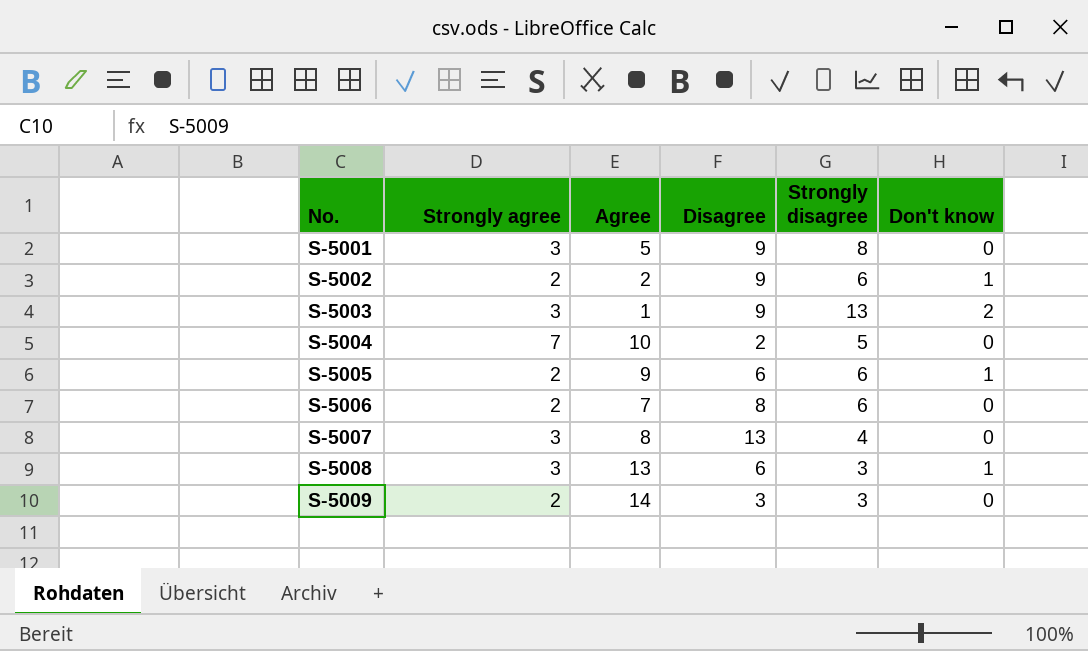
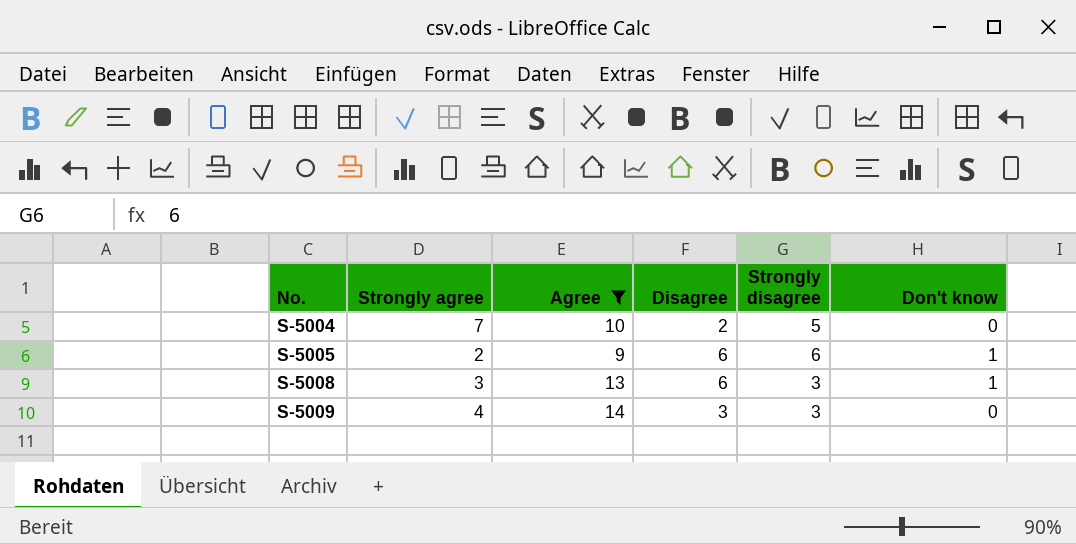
filter: none -> Agree >= 9
S-5009 | Strongly agree: 2 -> 4

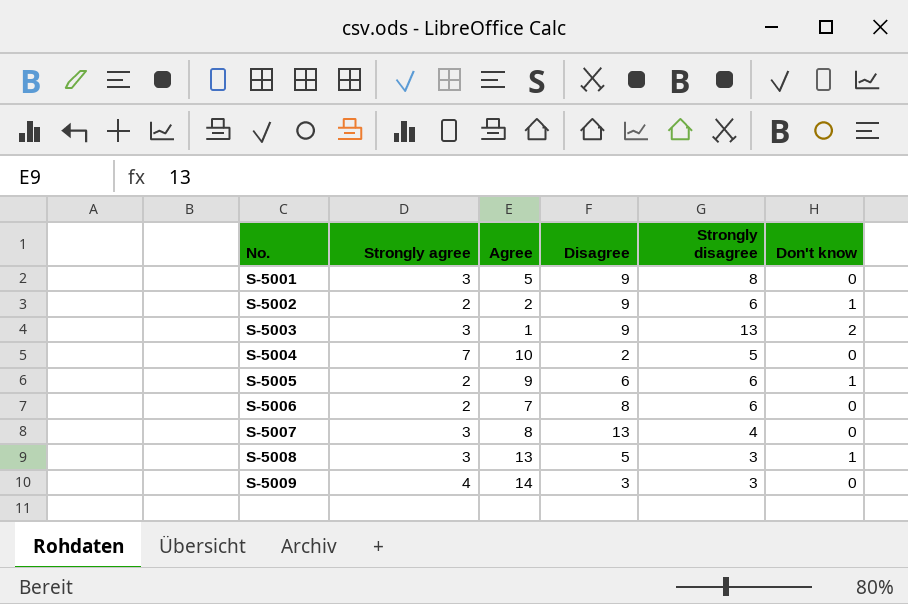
filter: Agree >= 9 -> none
S-5008 | Disagree: 6 -> 5

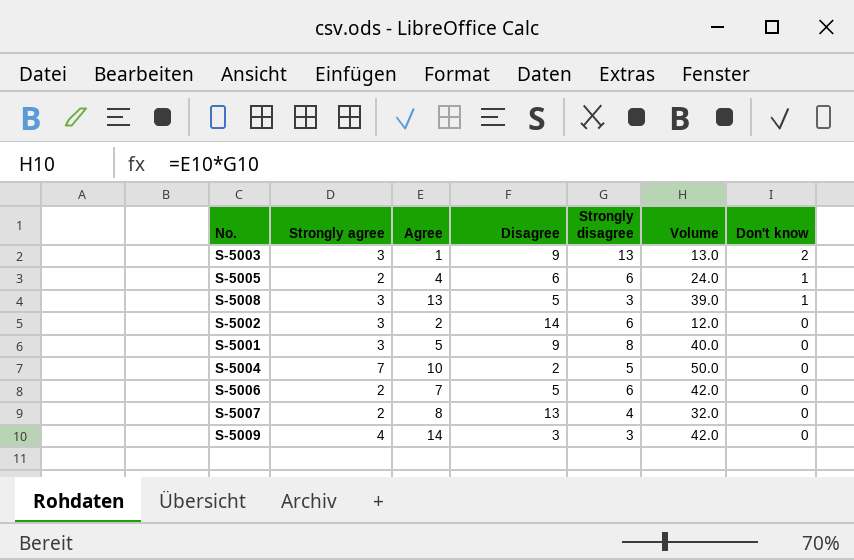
row order: No. ascending -> Don't know descending
column Volume | formula: none -> [Agree] * [Strongly disagree]
S-5005 | Agree: 9 -> 4
S-5002 | Strongly agree: 2 -> 3
S-5002 | Disagree: 9 -> 14
S-5002 | Don't know: 1 -> 0
S-5006 | Disagree: 8 -> 5
S-5007 | Strongly agree: 3 -> 2

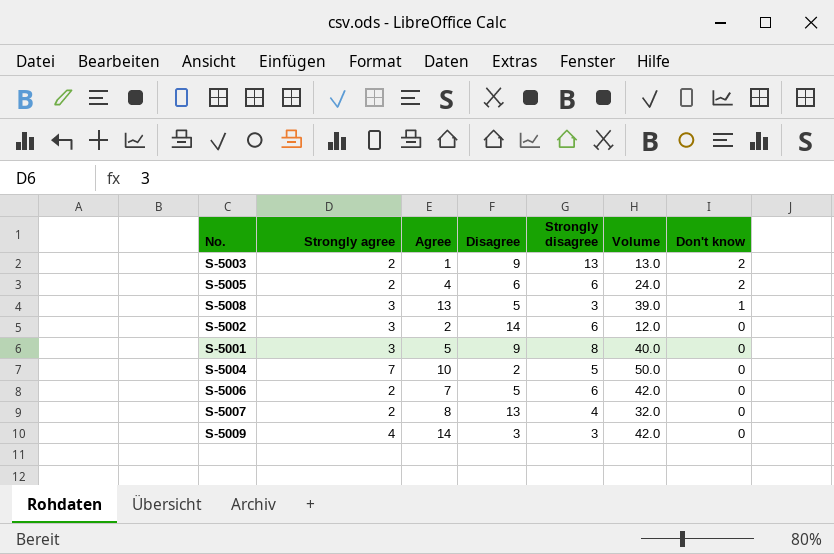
S-5003 | Strongly agree: 3 -> 2
S-5005 | Don't know: 1 -> 2

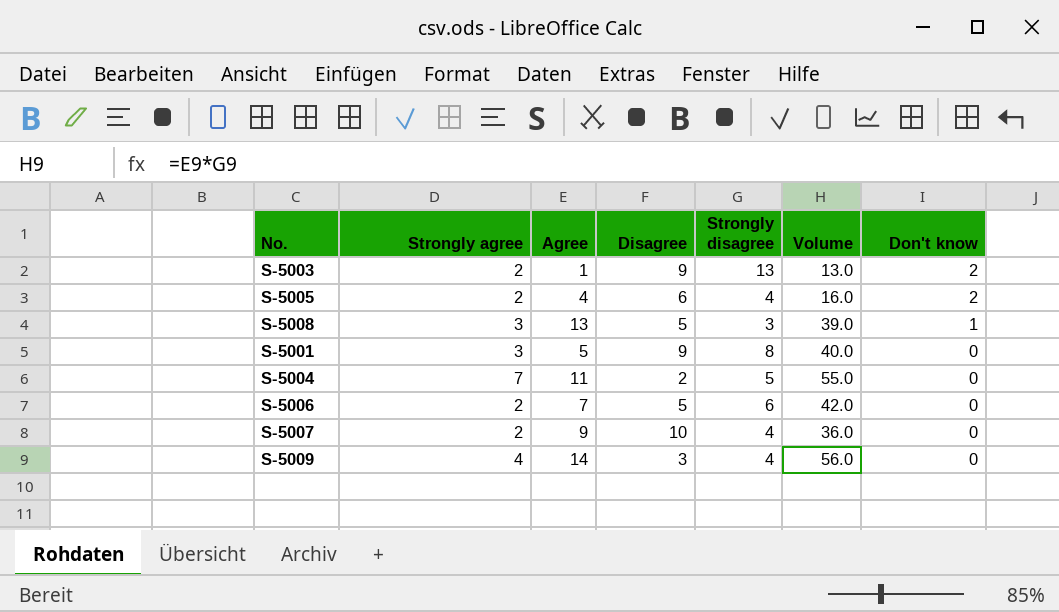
row S-5002: 3 | 2 | 14 | 6 | 12.0 | 0 -> none
S-5005 | Strongly disagree: 6 -> 4
S-5005 | Volume: 24.0 -> 16.0
S-5004 | Agree: 10 -> 11
S-5004 | Volume: 50.0 -> 55.0
S-5007 | Agree: 8 -> 9
S-5007 | Disagree: 13 -> 10
S-5007 | Volume: 32.0 -> 36.0
S-5009 | Strongly disagree: 3 -> 4
S-5009 | Volume: 42.0 -> 56.0

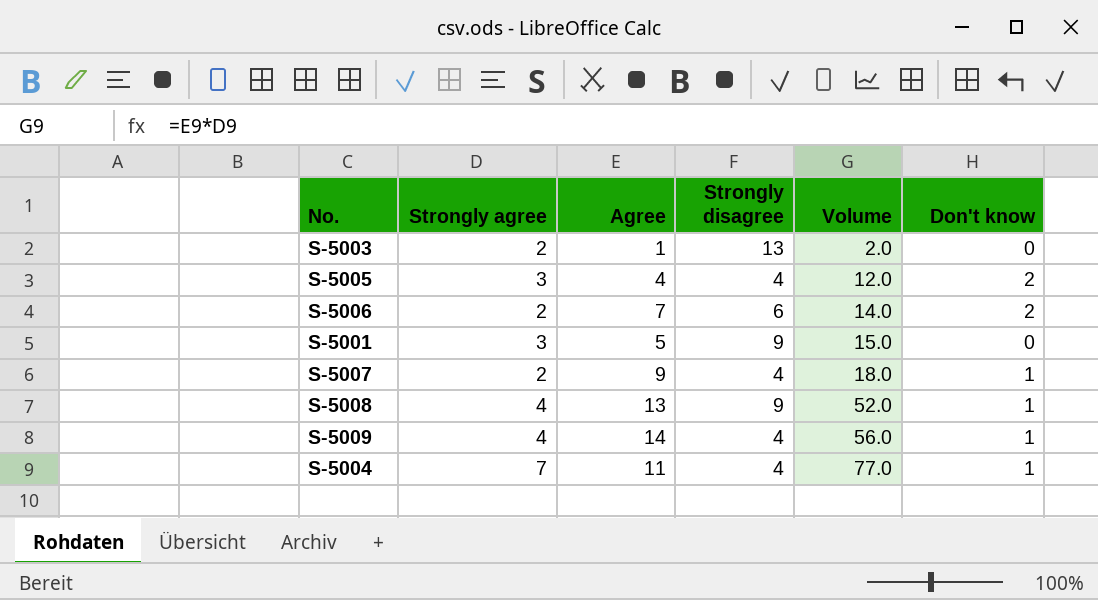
row order: Don't know descending -> Volume ascending
column Disagree | position: 4 -> none
column Volume | formula: [Agree] * [Strongly disagree] -> [Strongly agree] * [Agree]
S-5003 | Don't know: 2 -> 0
S-5005 | Strongly agree: 2 -> 3
S-5006 | Don't know: 0 -> 2
S-5001 | Strongly disagree: 8 -> 9
S-5007 | Don't know: 0 -> 1
S-5008 | Strongly agree: 3 -> 4
S-5008 | Strongly disagree: 3 -> 9
S-5009 | Don't know: 0 -> 1
S-5004 | Strongly disagree: 5 -> 4
S-5004 | Don't know: 0 -> 1

